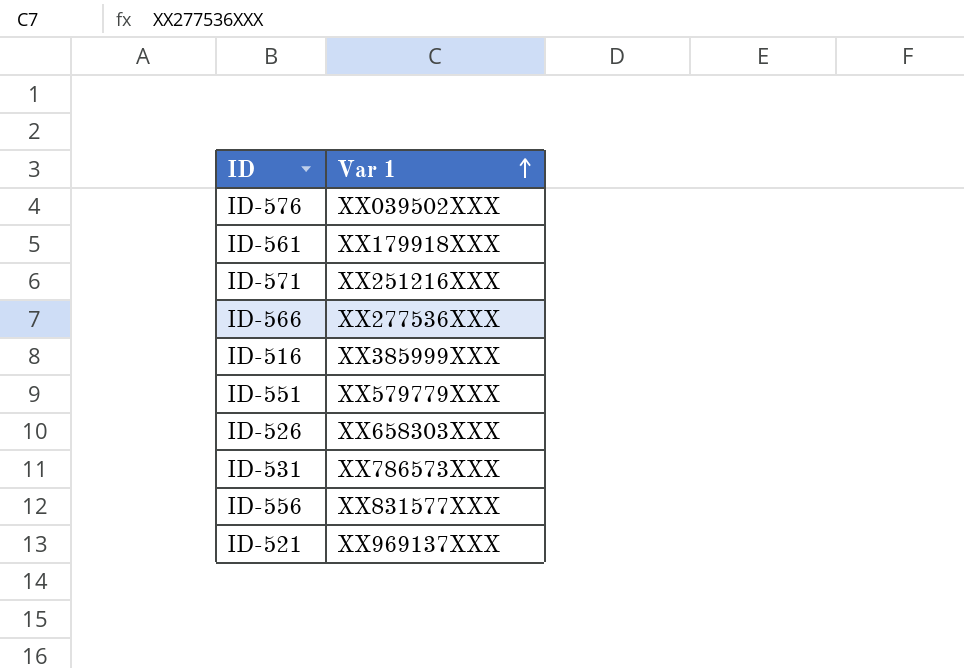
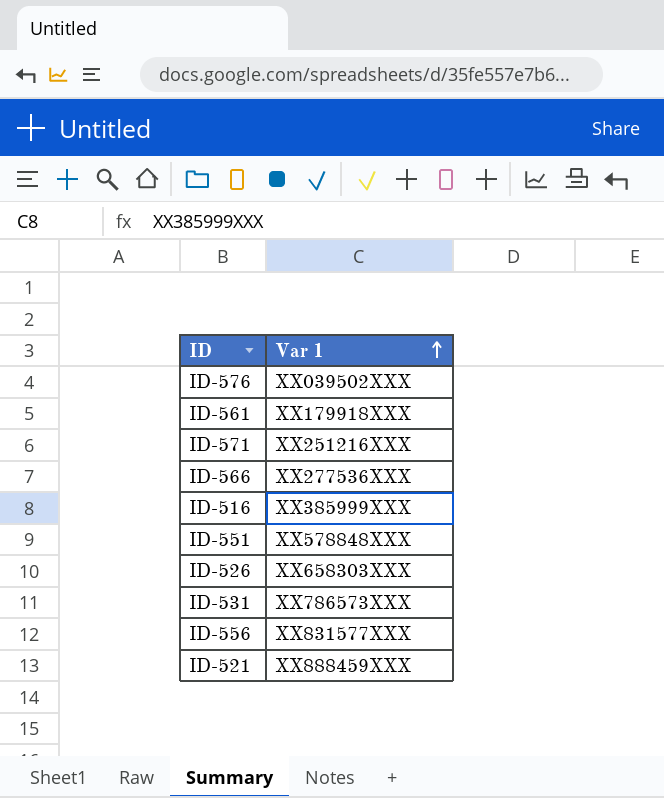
ID-551 | Var 1: XX579779XXX -> XX578848XXX
ID-521 | Var 1: XX969137XXX -> XX888459XXX

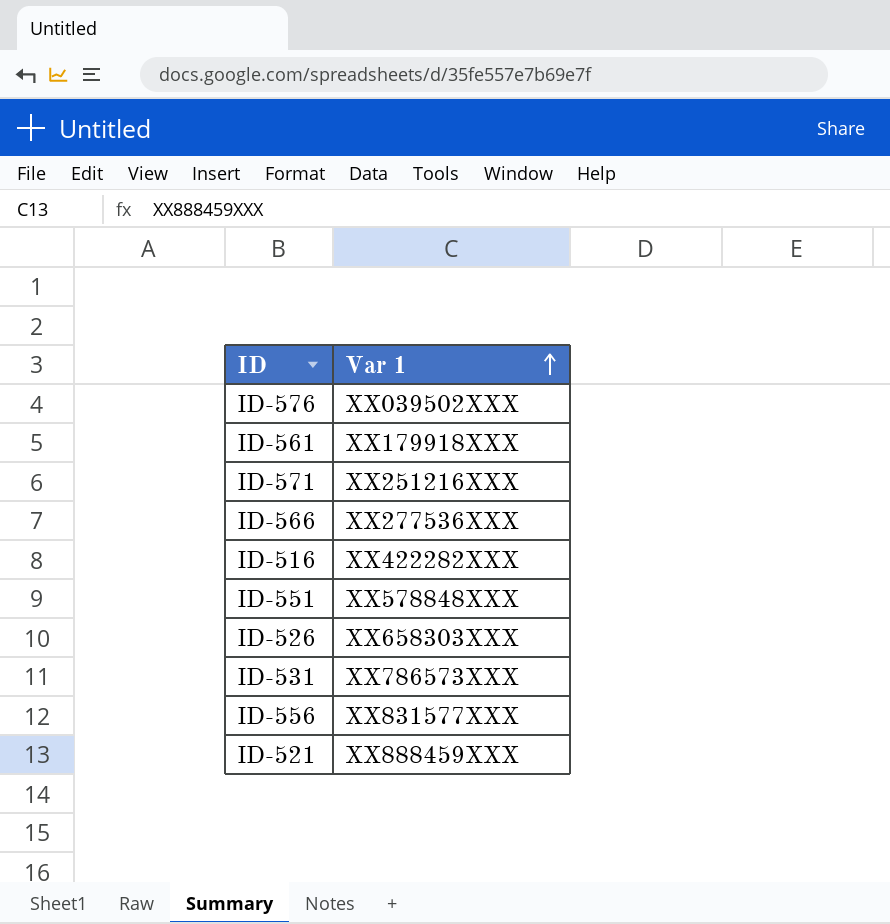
ID-516 | Var 1: XX385999XXX -> XX422282XXX

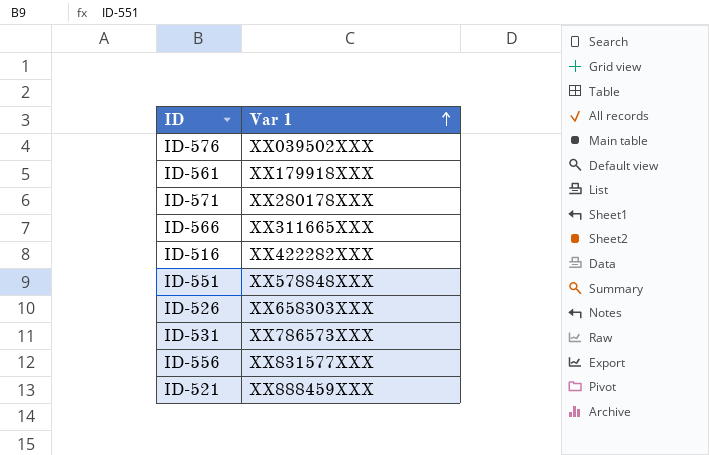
ID-571 | Var 1: XX251216XXX -> XX280178XXX
ID-566 | Var 1: XX277536XXX -> XX311665XXX

